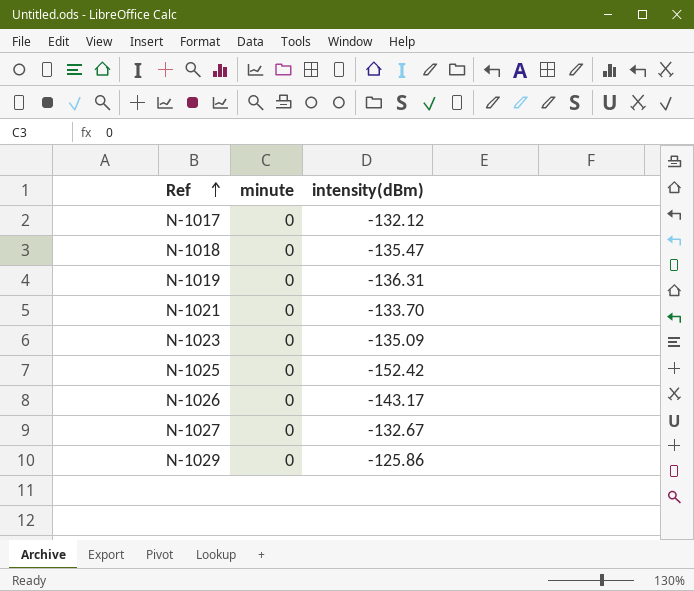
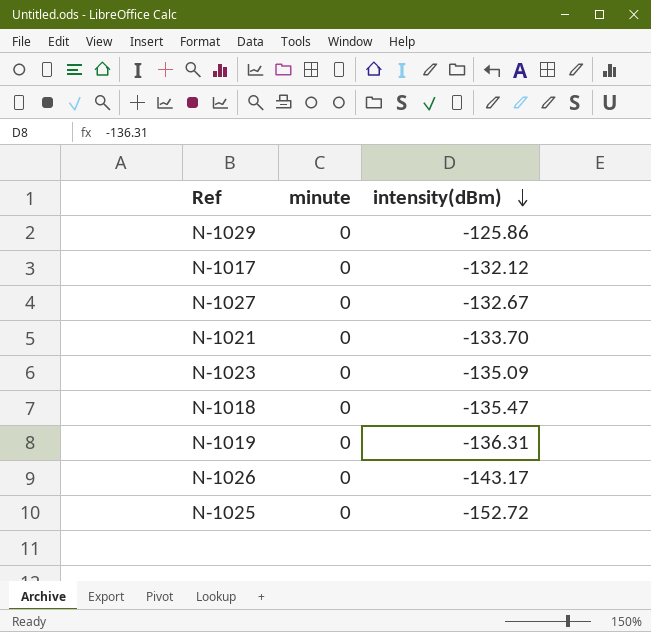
row order: Ref ascending -> intensity(dBm) descending
N-1025 | intensity(dBm): -152.42 -> -152.72

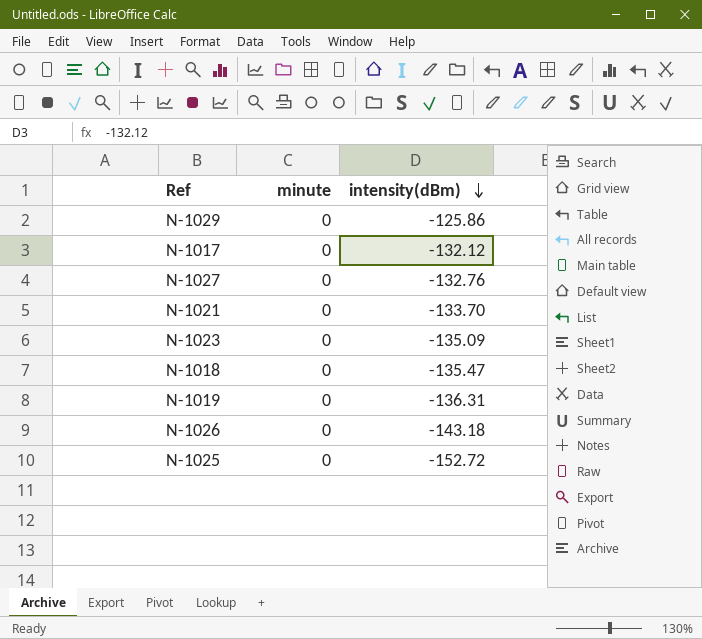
N-1027 | intensity(dBm): -132.67 -> -132.76
N-1026 | intensity(dBm): -143.17 -> -143.18

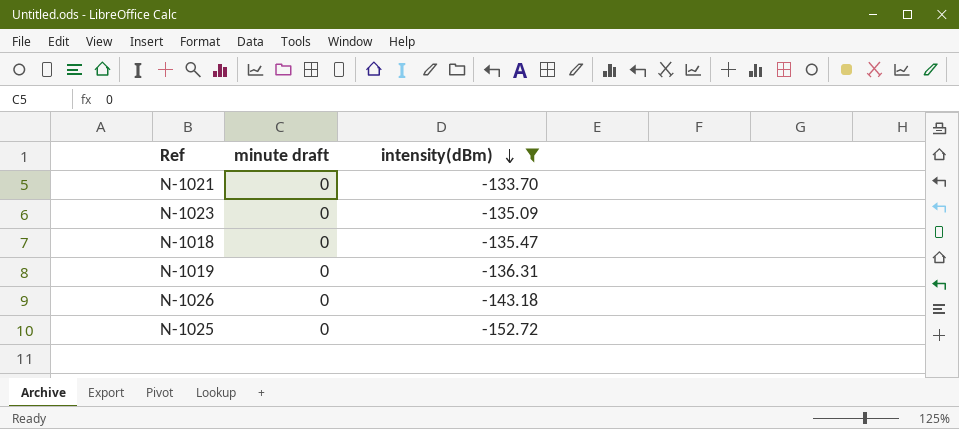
filter: none -> intensity(dBm) <= -133.70
column name: minute -> minute draft

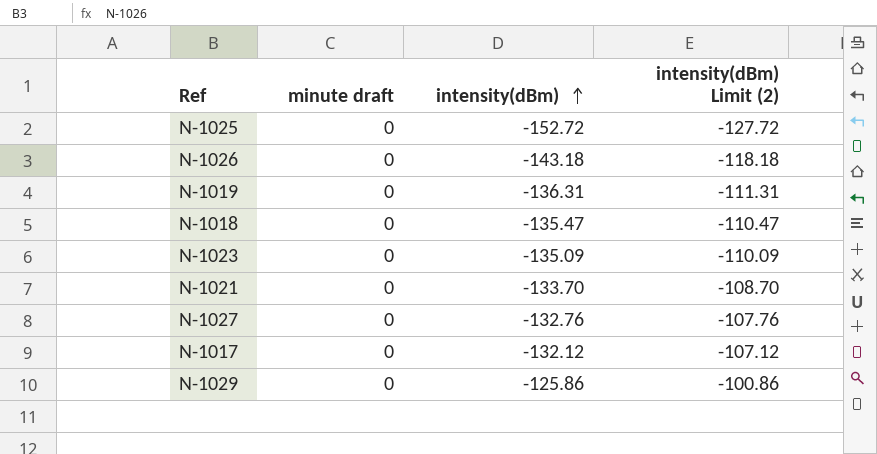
filter: intensity(dBm) <= -133.70 -> none
row order: intensity(dBm) descending -> intensity(dBm) ascending
column intensity(dBm) Limit (2) | formula: none -> [intensity(dBm)] + 25

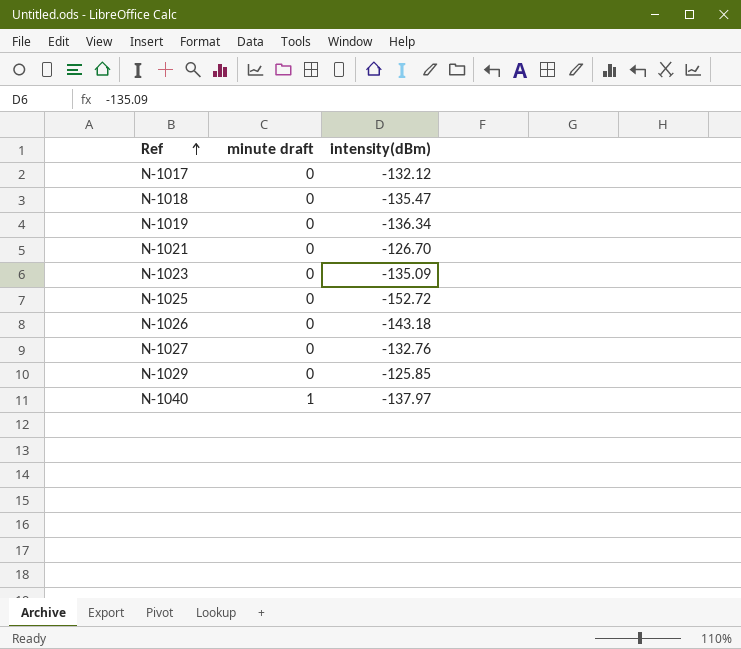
row order: intensity(dBm) ascending -> Ref ascending
column intensity(dBm) Limit (2) | formula: [intensity(dBm)] + 25 -> none
N-1019 | intensity(dBm): -136.31 -> -136.34
N-1021 | intensity(dBm): -133.70 -> -126.70
N-1029 | intensity(dBm): -125.86 -> -125.85
row N-1040: none -> 1 | -137.97

